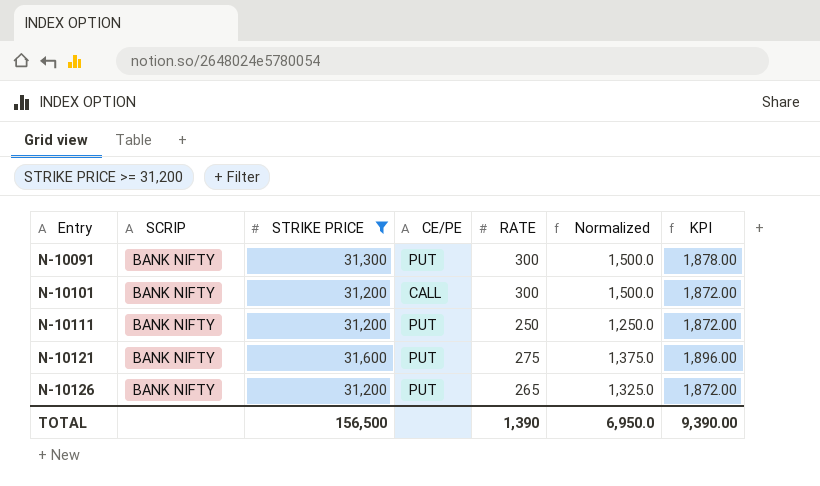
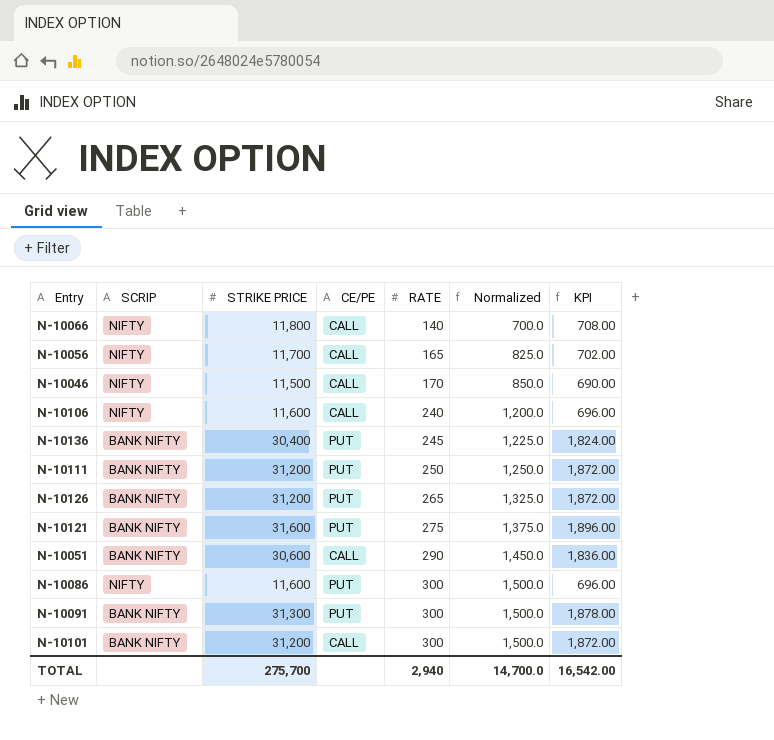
filter: STRIKE PRICE >= 31,200 -> none
row order: Entry ascending -> RATE ascending
TOTAL | STRIKE PRICE: 156,500 -> 275,700
TOTAL | RATE: 1,390 -> 2,940
TOTAL | Normalized: 6,950.0 -> 14,700.0
TOTAL | KPI: 9,390.00 -> 16,542.00

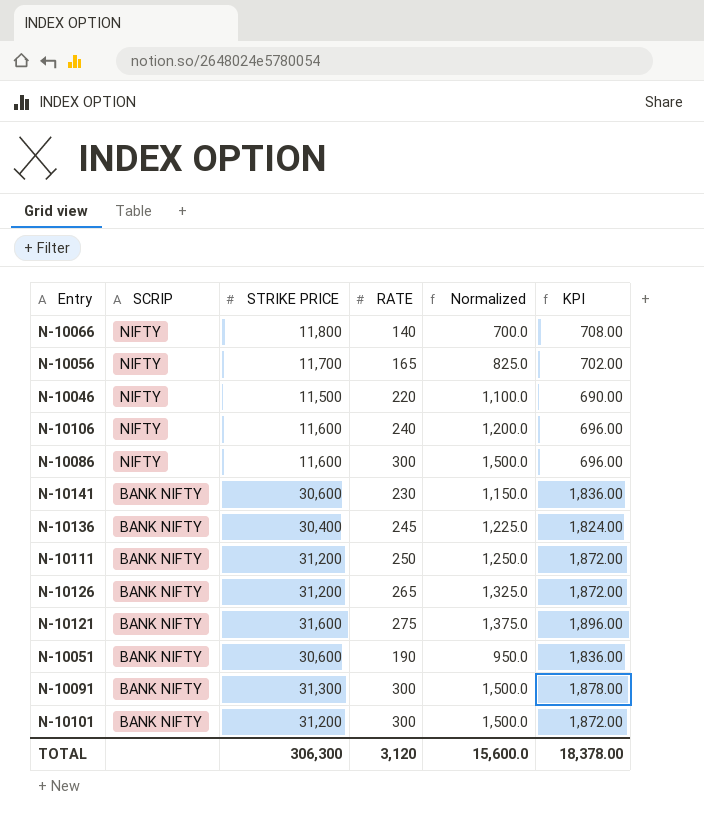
row order: RATE ascending -> SCRIP descending
column CE/PE | position: 4 -> none
N-10046 | RATE: 170 -> 220
N-10046 | Normalized: 850.0 -> 1,100.0
row N-10141: none -> BANK NIFTY | 30,600 | 230 | 1,150.0 | 1,836.00
N-10051 | RATE: 290 -> 190
N-10051 | Normalized: 1,450.0 -> 950.0
TOTAL | STRIKE PRICE: 275,700 -> 306,300
TOTAL | RATE: 2,940 -> 3,120
TOTAL | Normalized: 14,700.0 -> 15,600.0
TOTAL | KPI: 16,542.00 -> 18,378.00

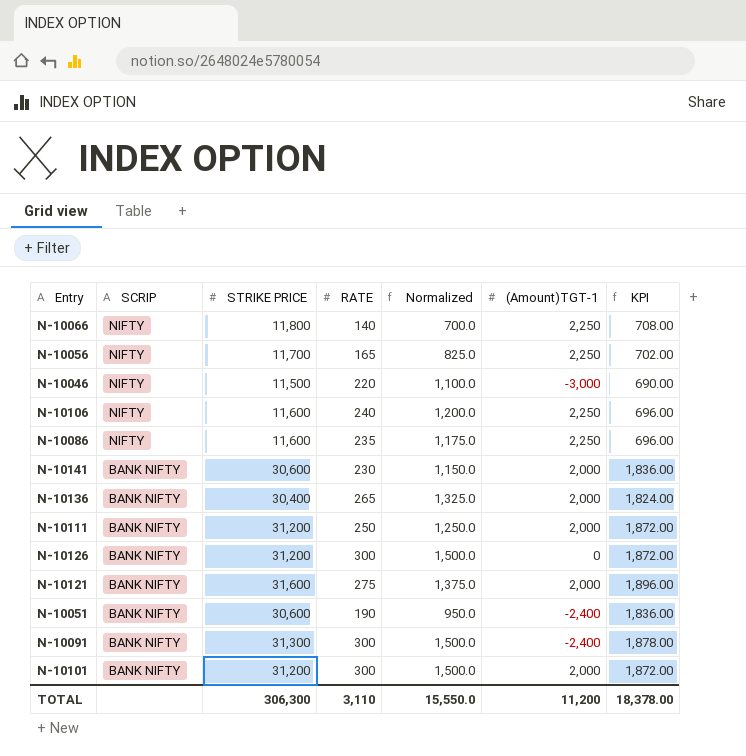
column (Amount)TGT-1 | position: none -> 6
N-10086 | RATE: 300 -> 235
N-10086 | Normalized: 1,500.0 -> 1,175.0
N-10136 | RATE: 245 -> 265
N-10136 | Normalized: 1,225.0 -> 1,325.0
N-10126 | RATE: 265 -> 300
N-10126 | Normalized: 1,325.0 -> 1,500.0
TOTAL | RATE: 3,120 -> 3,110
TOTAL | Normalized: 15,600.0 -> 15,550.0

